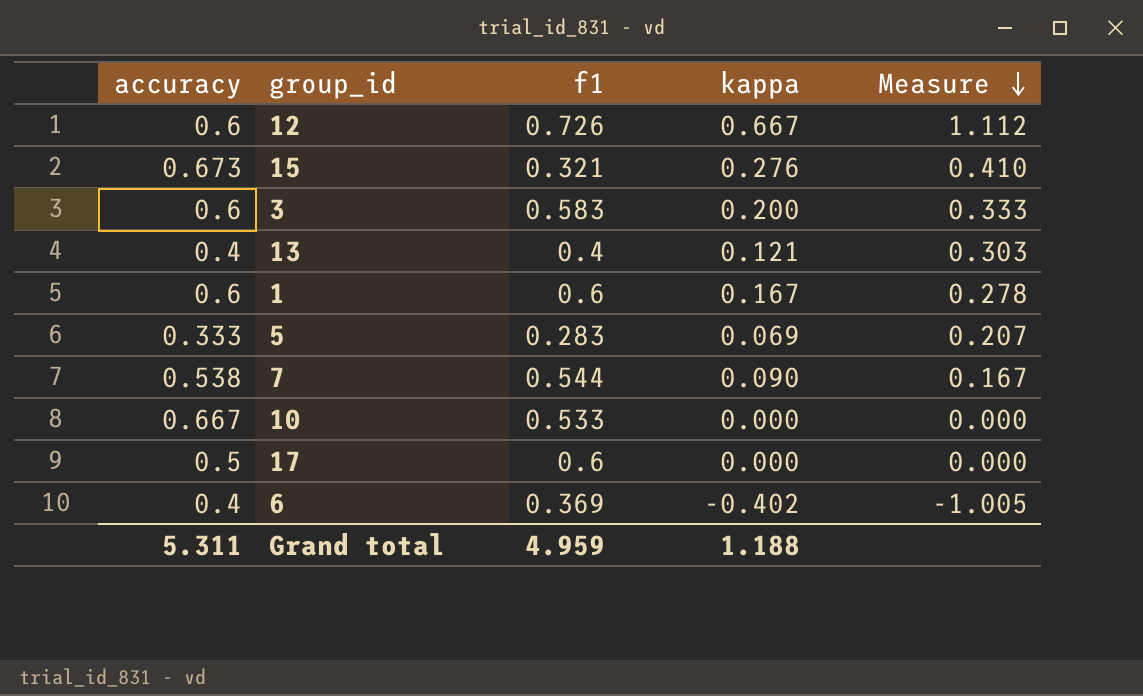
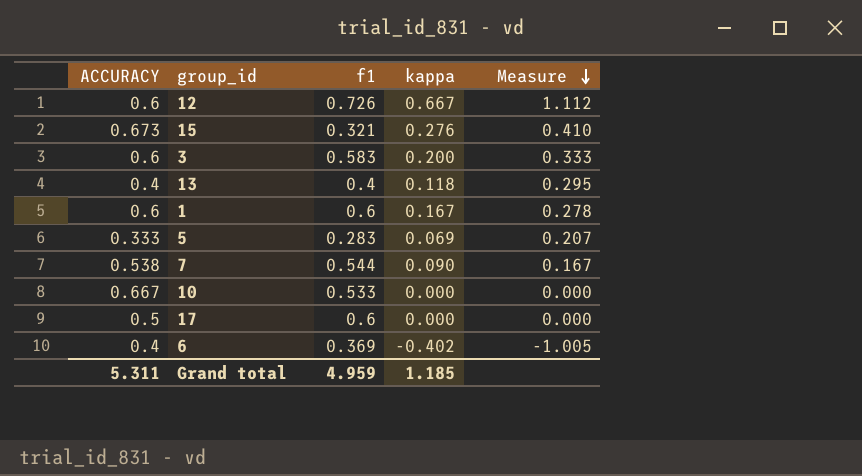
column name: accuracy -> ACCURACY
13 | kappa: 0.121 -> 0.118
13 | Measure: 0.303 -> 0.295
Grand total | kappa: 1.188 -> 1.185

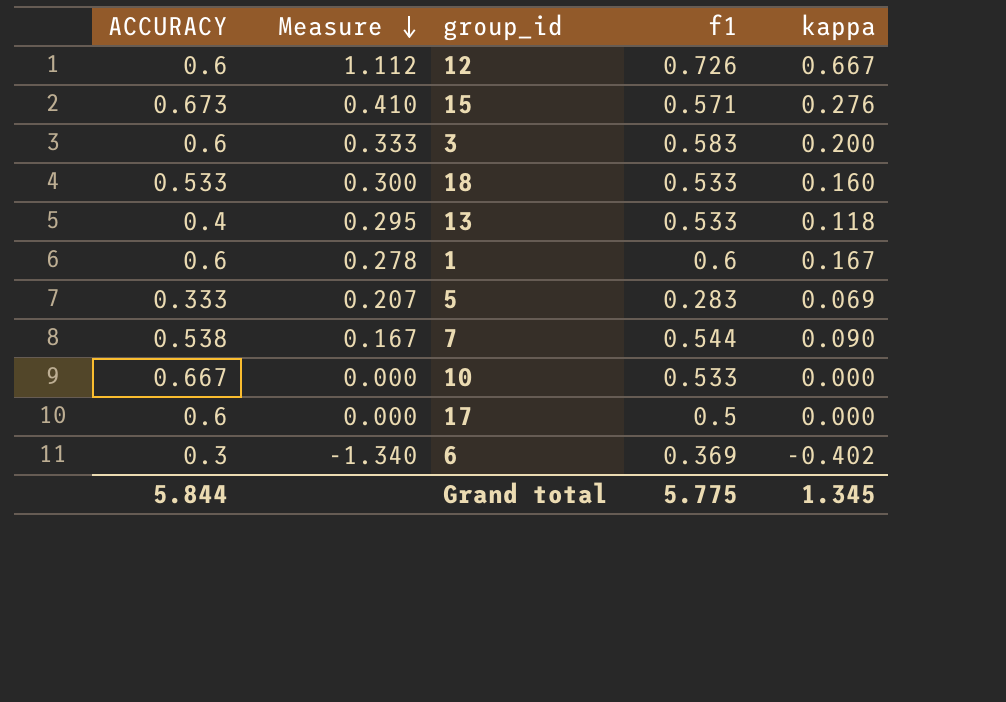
column Measure | position: 5 -> 2
15 | f1: 0.321 -> 0.571
row 18: none -> 0.533 | 0.300 | 0.533 | 0.160
13 | f1: 0.4 -> 0.533
17 | ACCURACY: 0.5 -> 0.6
17 | f1: 0.6 -> 0.5
6 | ACCURACY: 0.4 -> 0.3
6 | Measure: -1.005 -> -1.340
Grand total | ACCURACY: 5.311 -> 5.844
Grand total | f1: 4.959 -> 5.775
Grand total | kappa: 1.185 -> 1.345

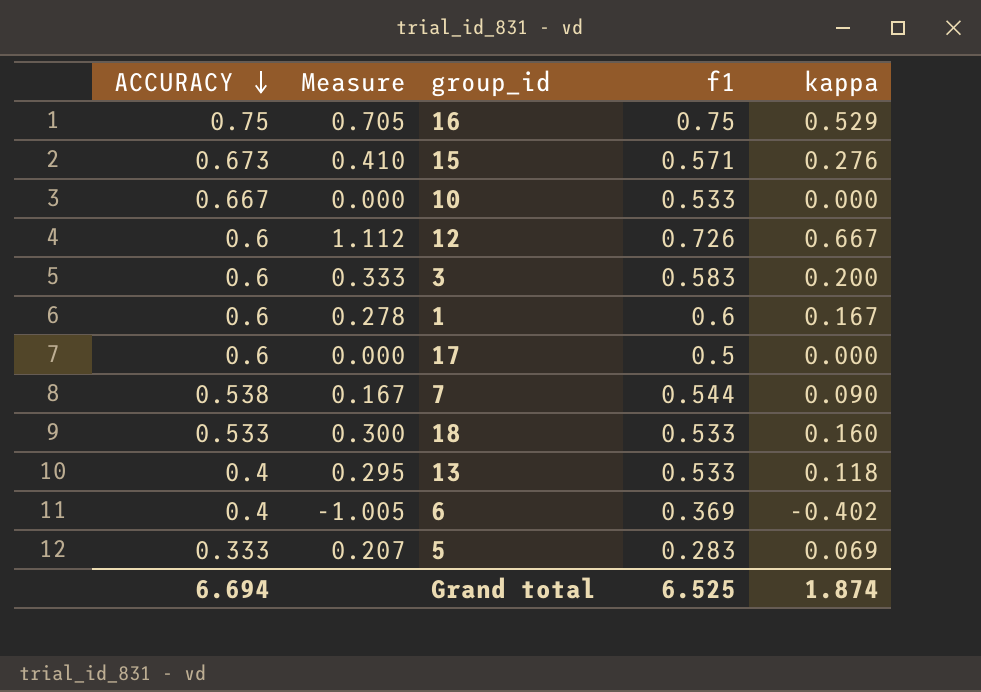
row order: Measure descending -> ACCURACY descending
row 16: none -> 0.75 | 0.705 | 0.75 | 0.529
6 | ACCURACY: 0.3 -> 0.4
6 | Measure: -1.340 -> -1.005
Grand total | ACCURACY: 5.844 -> 6.694
Grand total | f1: 5.775 -> 6.525
Grand total | kappa: 1.345 -> 1.874

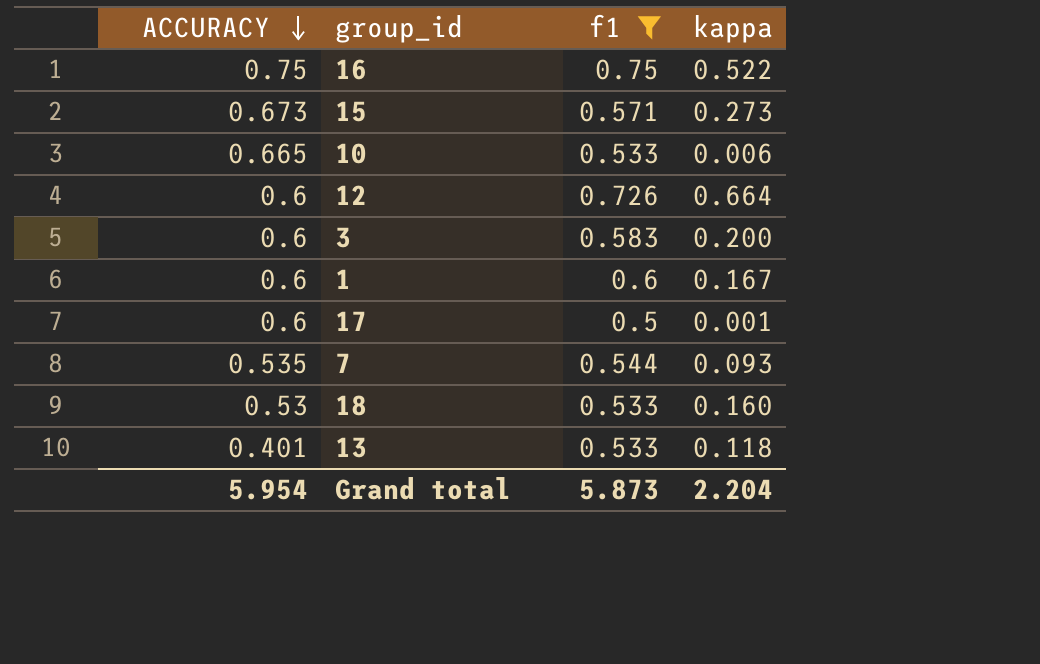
filter: none -> f1 >= 0.5
column Measure | formula: [kappa] / [ACCURACY] -> none
16 | kappa: 0.529 -> 0.522
15 | kappa: 0.276 -> 0.273
10 | ACCURACY: 0.667 -> 0.665
10 | kappa: 0.000 -> 0.006
12 | kappa: 0.667 -> 0.664
17 | kappa: 0.000 -> 0.001
7 | ACCURACY: 0.538 -> 0.535
7 | kappa: 0.090 -> 0.093
18 | ACCURACY: 0.533 -> 0.53
13 | ACCURACY: 0.4 -> 0.401
Grand total | ACCURACY: 6.694 -> 5.954
Grand total | f1: 6.525 -> 5.873
Grand total | kappa: 1.874 -> 2.204

